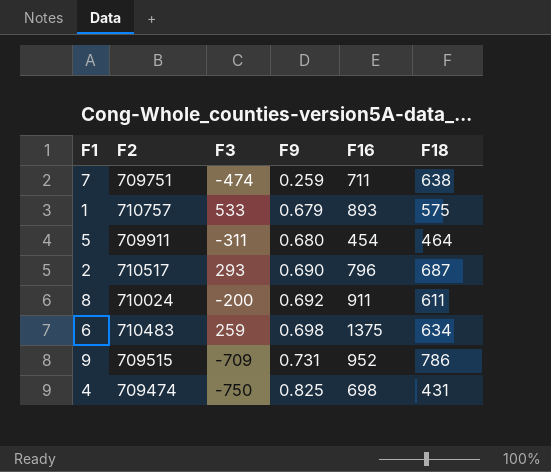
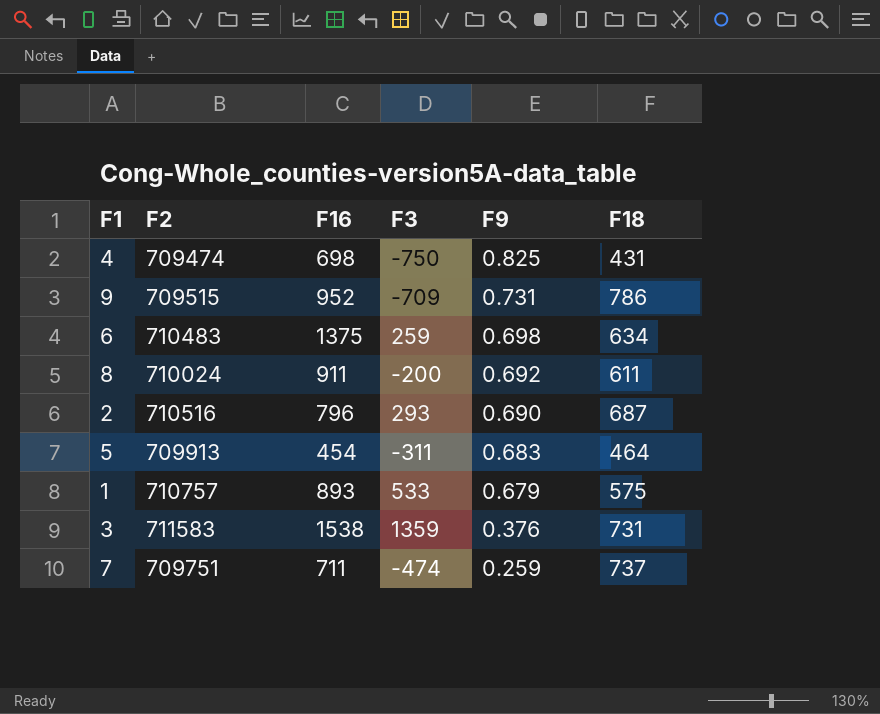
row order: F9 ascending -> F9 descending
column F16 | position: 5 -> 3
2 | F2: 710517 -> 710516
5 | F2: 709911 -> 709913
5 | F9: 0.680 -> 0.683
row 3: none -> 711583 | 1538 | 1359 | 0.376 | 731
7 | F18: 638 -> 737

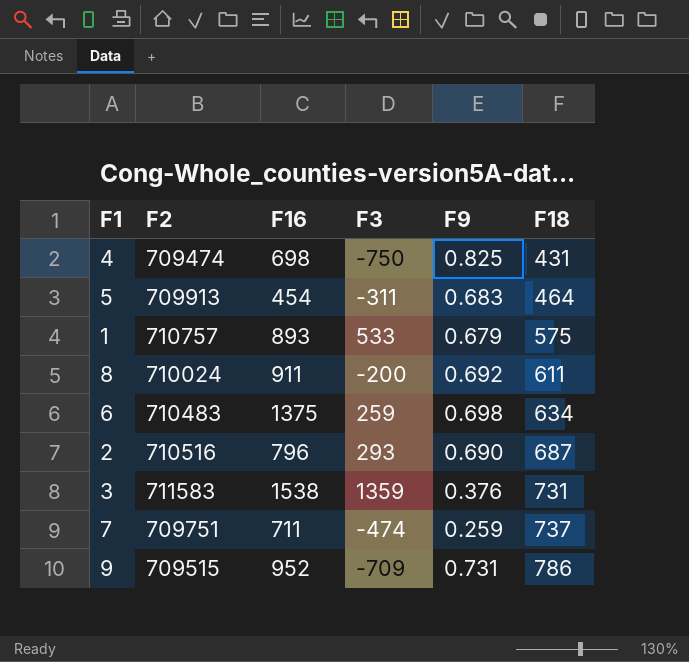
row order: F9 descending -> F18 ascending

